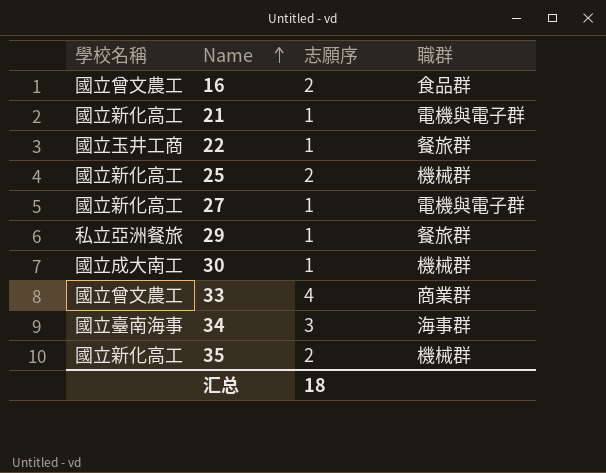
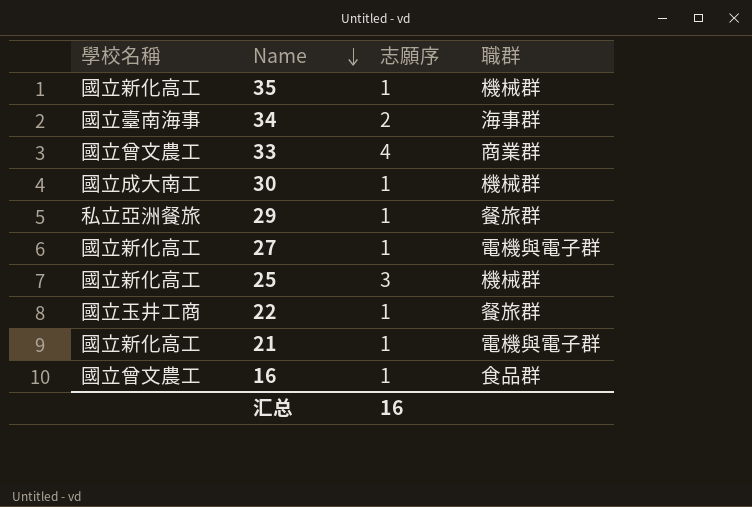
row order: Name ascending -> Name descending
35 | 志願序: 2 -> 1
34 | 志願序: 3 -> 2
25 | 志願序: 2 -> 3
16 | 志願序: 2 -> 1
汇总 | 志願序: 18 -> 16

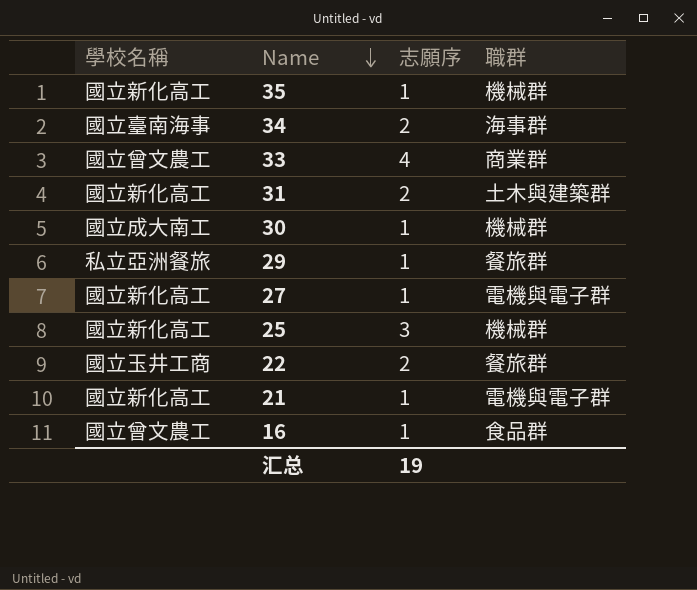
row 31: none -> 國立新化高工 | 2 | 土木與建築群
22 | 志願序: 1 -> 2
汇总 | 志願序: 16 -> 19

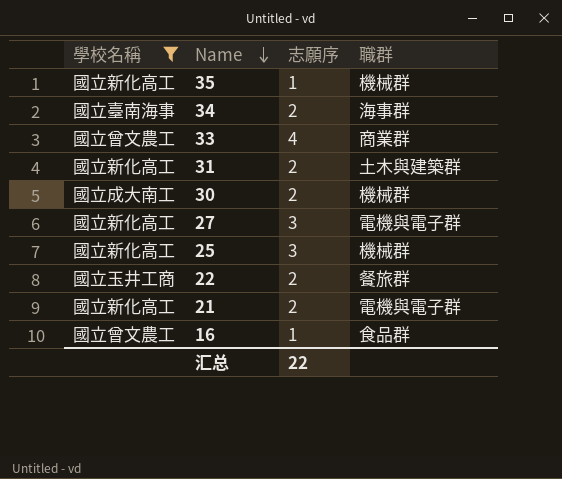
filter: none -> 學校名稱 != 私立亞洲餐旅
30 | 志願序: 1 -> 2
27 | 志願序: 1 -> 3
21 | 志願序: 1 -> 2
汇总 | 志願序: 19 -> 22

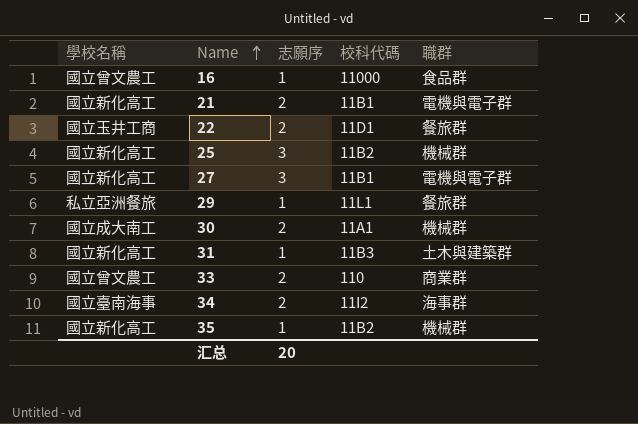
filter: 學校名稱 != 私立亞洲餐旅 -> none
row order: Name descending -> Name ascending
column 校科代碼 | position: none -> 4
31 | 志願序: 2 -> 1
33 | 志願序: 4 -> 2
汇总 | 志願序: 22 -> 20

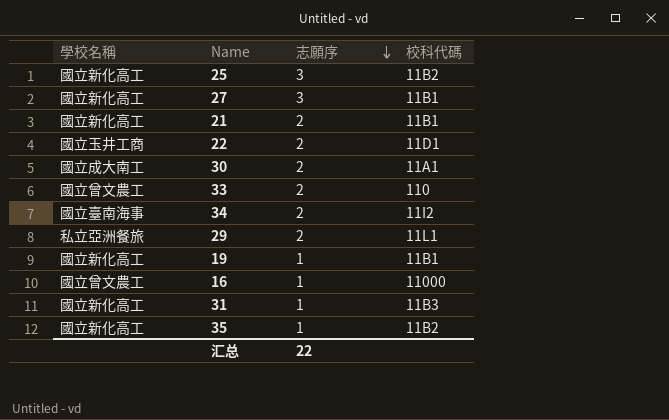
row order: Name ascending -> 志願序 descending
column 職群 | position: 5 -> none
29 | 志願序: 1 -> 2
row 19: none -> 國立新化高工 | 1 | 11B1
汇总 | 志願序: 20 -> 22

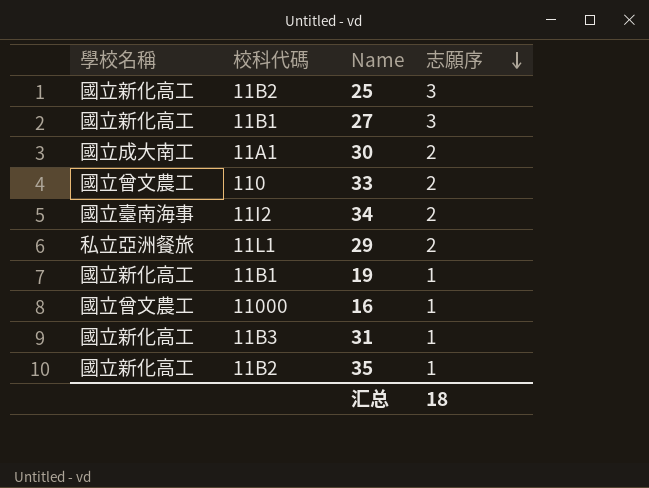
column 校科代碼 | position: 4 -> 2
row 21: 國立新化高工 | 2 | 11B1 -> none
row 22: 國立玉井工商 | 2 | 11D1 -> none
汇总 | 志願序: 22 -> 18

